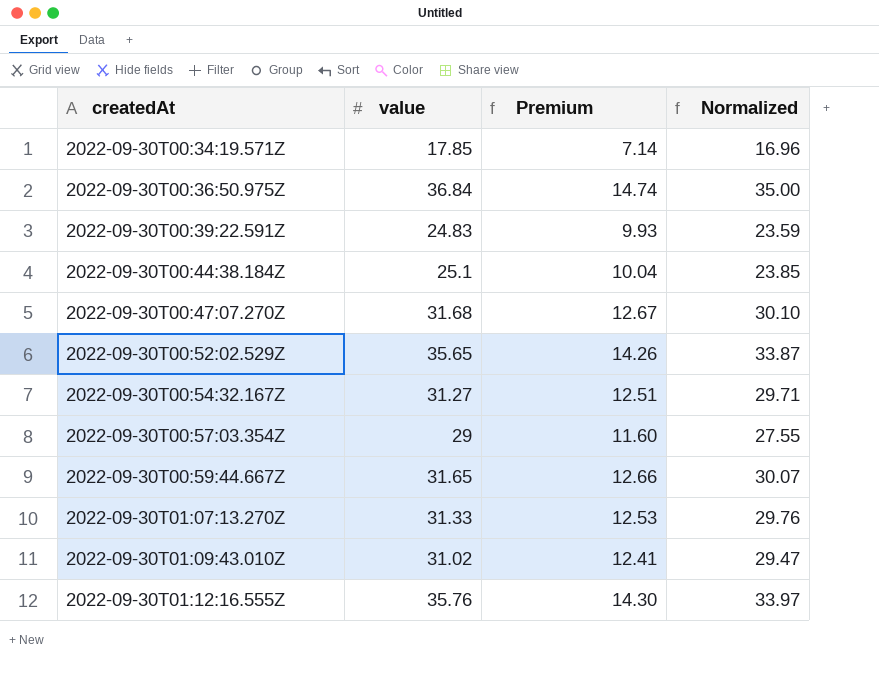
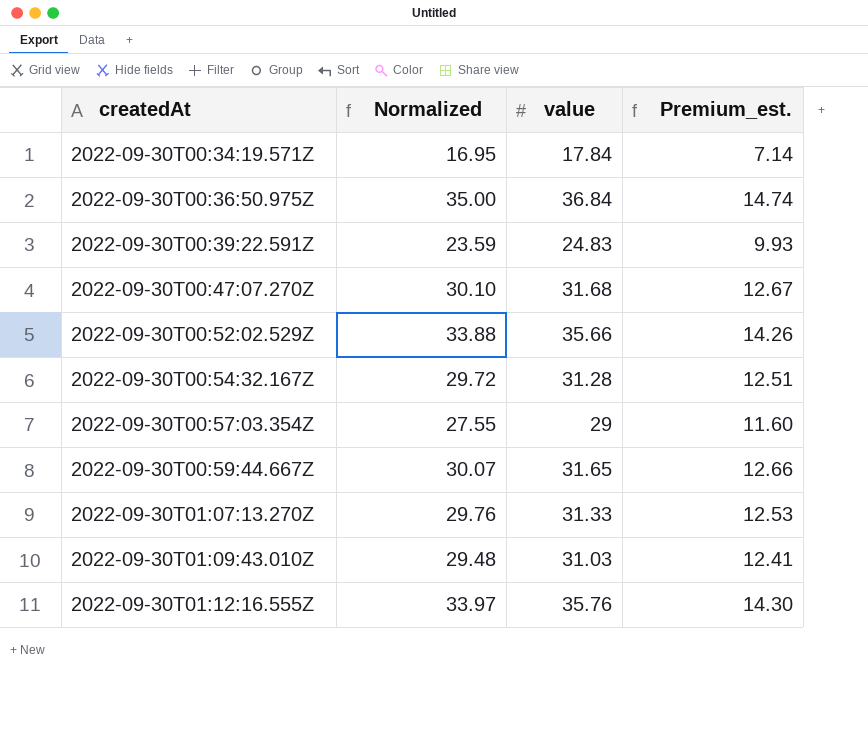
column Normalized | position: 4 -> 2
column name: Premium -> Premium_est.
row 2022-09-30T00:44:38.184Z: 25.1 | 10.04 | 23.85 -> none
2022-09-30T00:34:19.571Z | Normalized: 16.96 -> 16.95
2022-09-30T00:34:19.571Z | value: 17.85 -> 17.84
2022-09-30T00:52:02.529Z | Normalized: 33.87 -> 33.88
2022-09-30T00:52:02.529Z | value: 35.65 -> 35.66
2022-09-30T00:54:32.167Z | Normalized: 29.71 -> 29.72
2022-09-30T00:54:32.167Z | value: 31.27 -> 31.28
2022-09-30T01:09:43.010Z | Normalized: 29.47 -> 29.48
2022-09-30T01:09:43.010Z | value: 31.02 -> 31.03

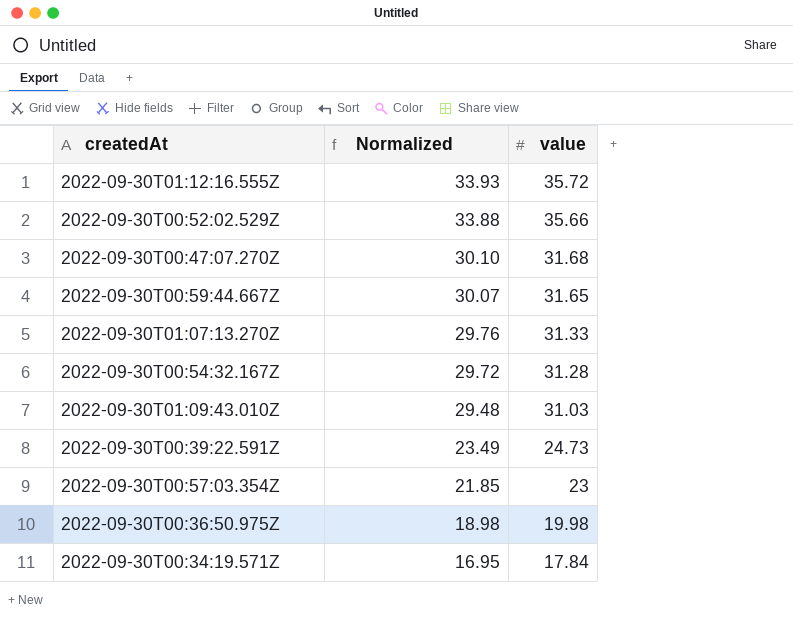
row order: createdAt ascending -> Normalized descending
column Premium_est. | formula: [value] * 0.4 -> none
2022-09-30T01:12:16.555Z | Normalized: 33.97 -> 33.93
2022-09-30T01:12:16.555Z | value: 35.76 -> 35.72
2022-09-30T00:39:22.591Z | Normalized: 23.59 -> 23.49
2022-09-30T00:39:22.591Z | value: 24.83 -> 24.73
2022-09-30T00:57:03.354Z | Normalized: 27.55 -> 21.85
2022-09-30T00:57:03.354Z | value: 29 -> 23
2022-09-30T00:36:50.975Z | Normalized: 35.00 -> 18.98
2022-09-30T00:36:50.975Z | value: 36.84 -> 19.98

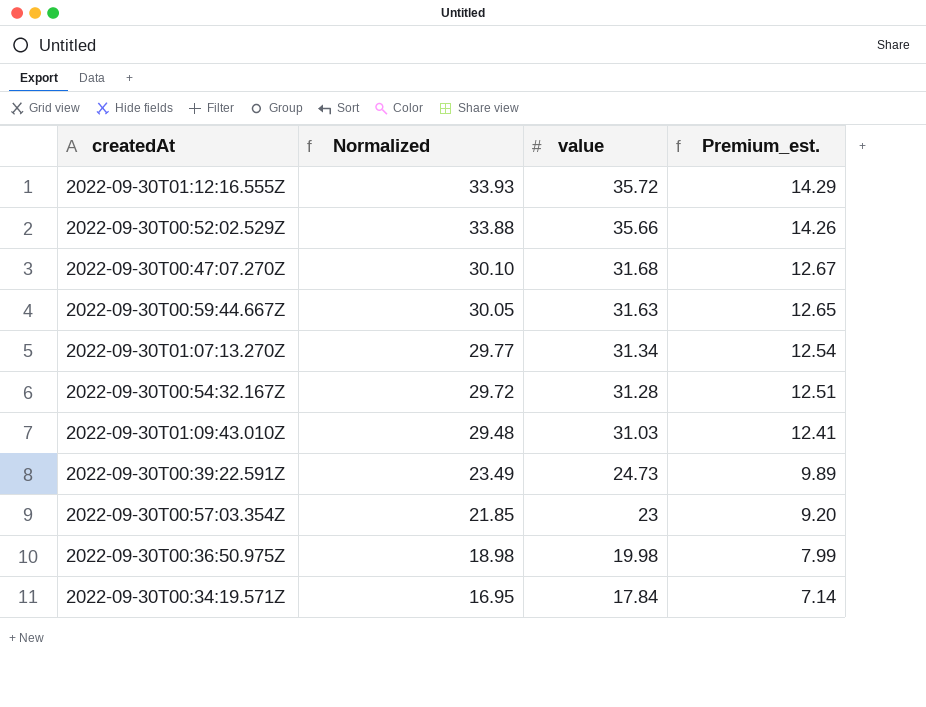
column Premium_est. | formula: none -> [value] * 0.4
2022-09-30T00:59:44.667Z | Normalized: 30.07 -> 30.05
2022-09-30T00:59:44.667Z | value: 31.65 -> 31.63
2022-09-30T01:07:13.270Z | Normalized: 29.76 -> 29.77
2022-09-30T01:07:13.270Z | value: 31.33 -> 31.34

